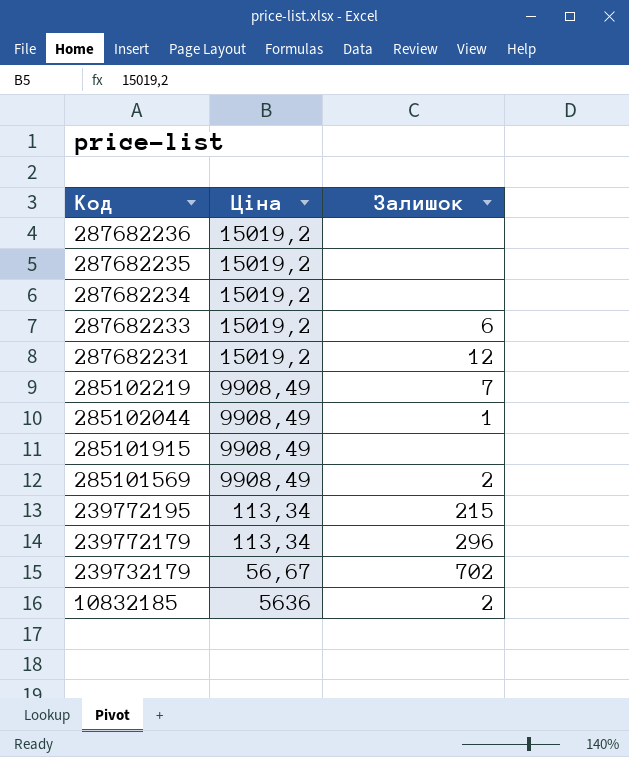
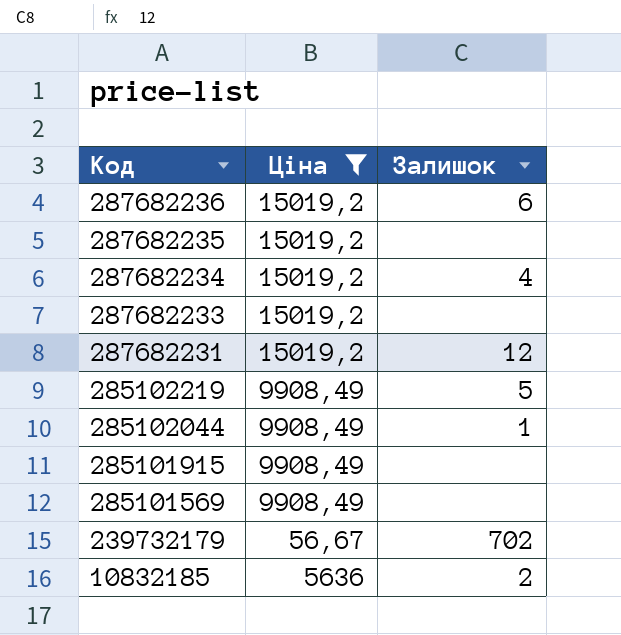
filter: none -> Ціна != 113,34
287682236 | Залишок: none -> 6
287682234 | Залишок: none -> 4
287682233 | Залишок: 6 -> none
285102219 | Залишок: 7 -> 5
285101569 | Залишок: 2 -> none

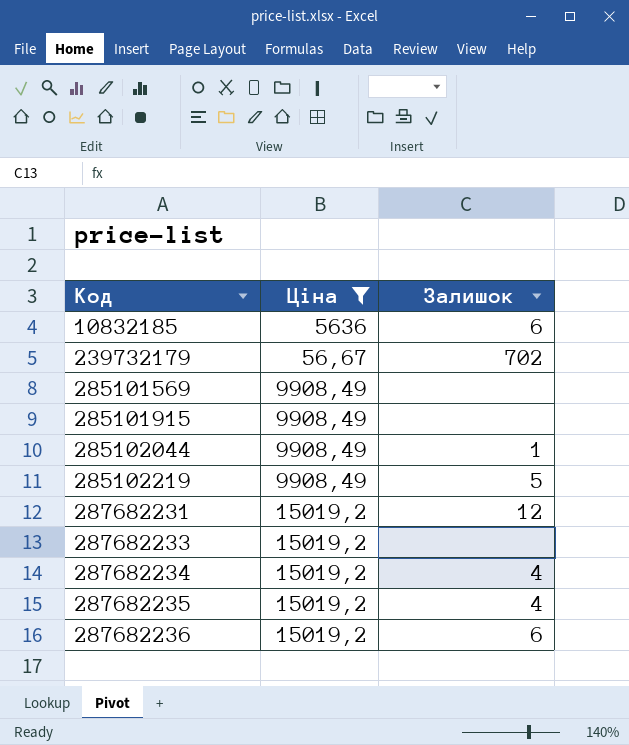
row order: Код descending -> Код ascending
10832185 | Залишок: 2 -> 6
287682235 | Залишок: none -> 4

